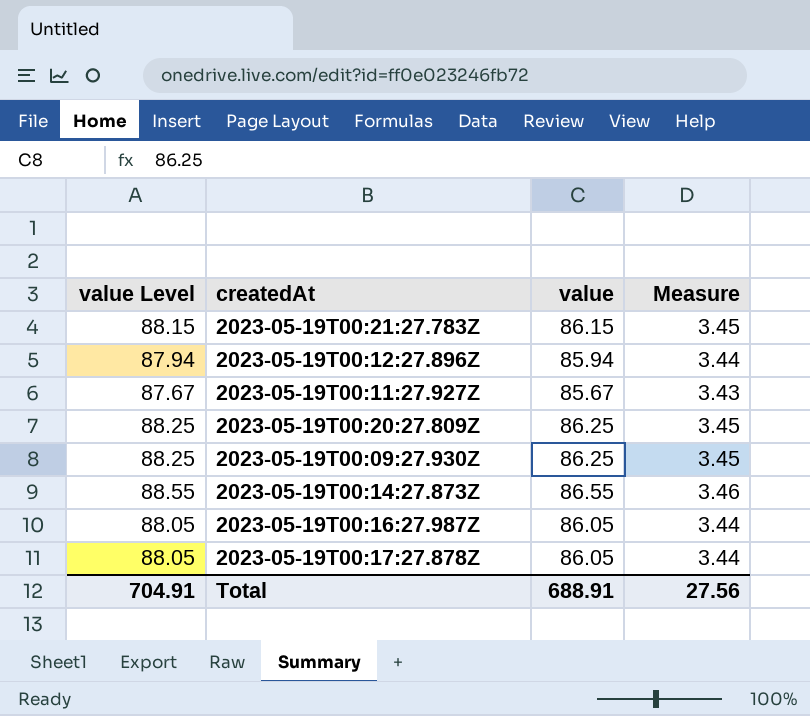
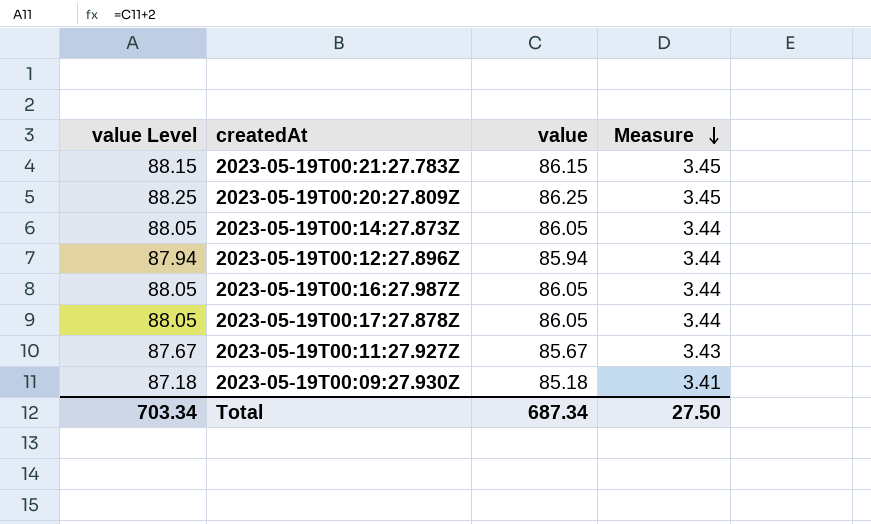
row order: none -> Measure descending
2023-05-19T00:14:27.873Z | value Level: 88.55 -> 88.05
2023-05-19T00:14:27.873Z | value: 86.55 -> 86.05
2023-05-19T00:14:27.873Z | Measure: 3.46 -> 3.44
2023-05-19T00:09:27.930Z | value Level: 88.25 -> 87.18
2023-05-19T00:09:27.930Z | value: 86.25 -> 85.18
2023-05-19T00:09:27.930Z | Measure: 3.45 -> 3.41
Total | value Level: 704.91 -> 703.34
Total | value: 688.91 -> 687.34
Total | Measure: 27.56 -> 27.50

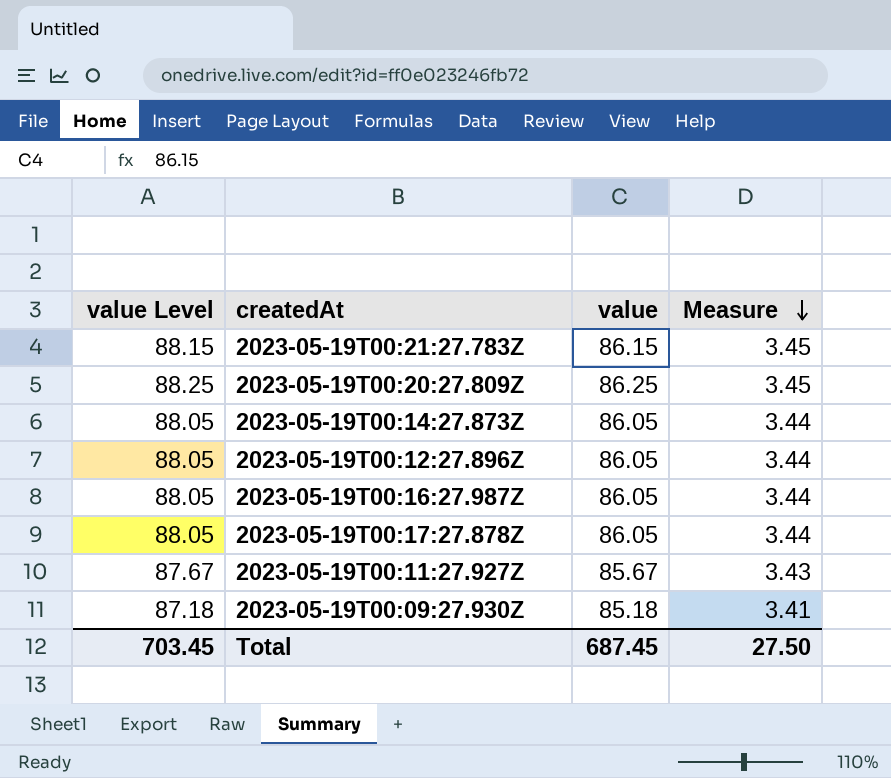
2023-05-19T00:12:27.896Z | value Level: 87.94 -> 88.05
2023-05-19T00:12:27.896Z | value: 85.94 -> 86.05
Total | value Level: 703.34 -> 703.45
Total | value: 687.34 -> 687.45

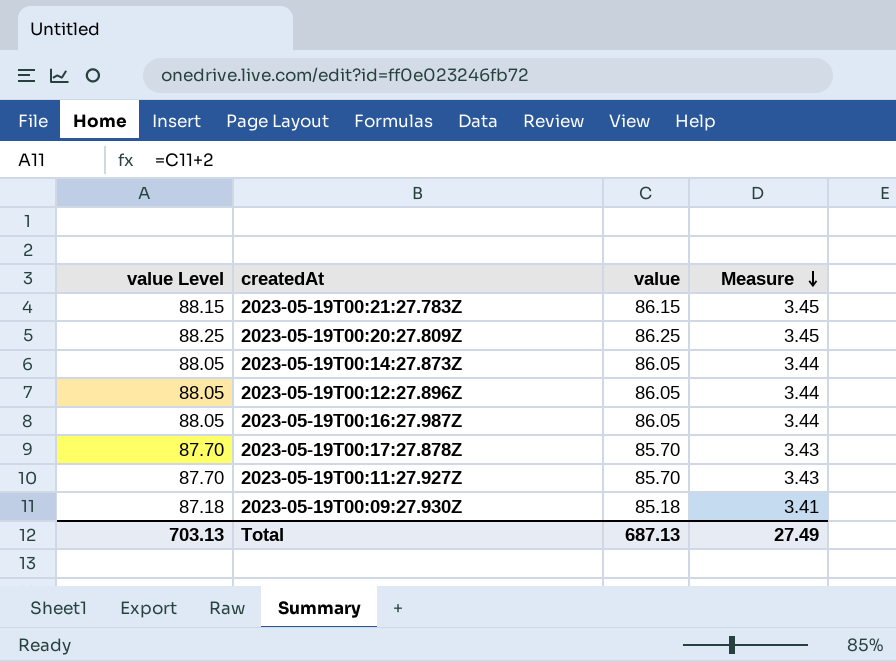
2023-05-19T00:17:27.878Z | value Level: 88.05 -> 87.70
2023-05-19T00:17:27.878Z | value: 86.05 -> 85.70
2023-05-19T00:17:27.878Z | Measure: 3.44 -> 3.43
2023-05-19T00:11:27.927Z | value Level: 87.67 -> 87.70
2023-05-19T00:11:27.927Z | value: 85.67 -> 85.70
Total | value Level: 703.45 -> 703.13
Total | value: 687.45 -> 687.13
Total | Measure: 27.50 -> 27.49

